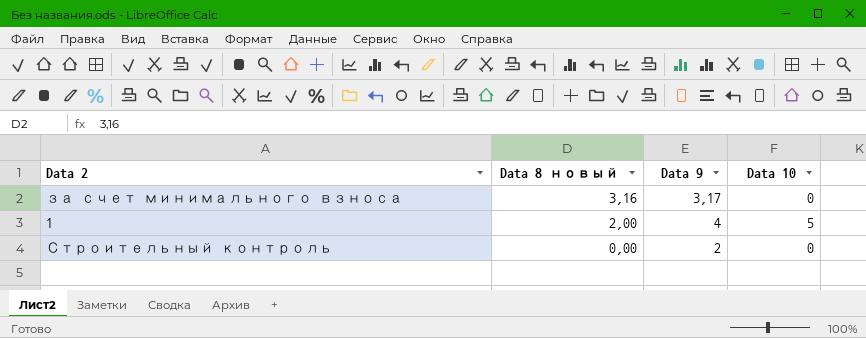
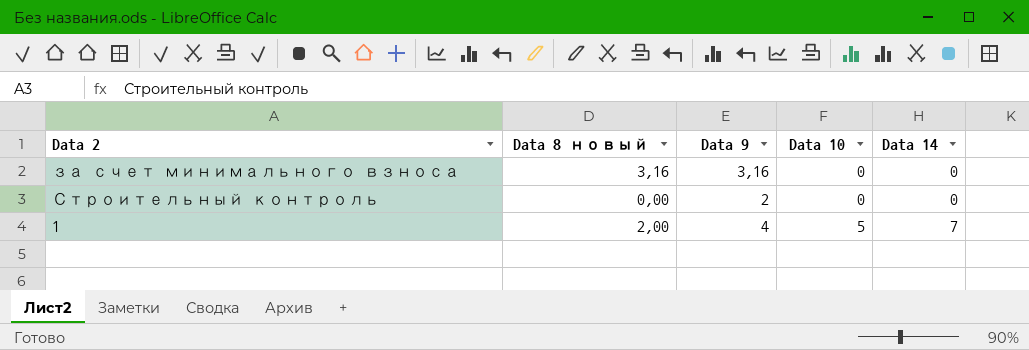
row order: Data 8 новый descending -> Data 10 ascending
column Data 14 | position: none -> 5
за счет минимального взноса | Data 9: 3,17 -> 3,16

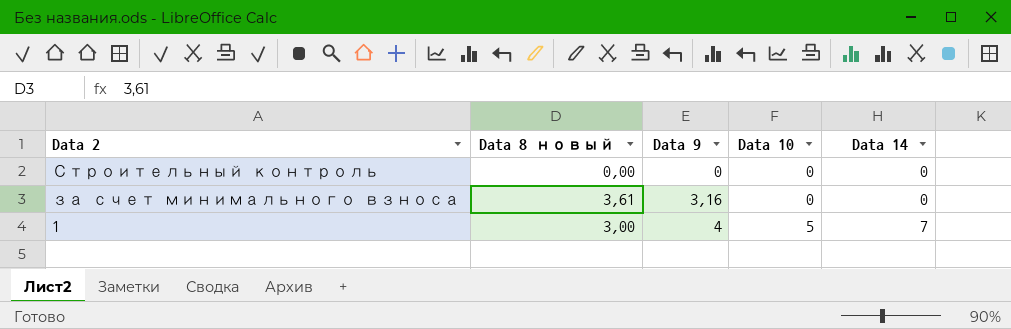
row order: Data 10 ascending -> Data 2 descending
Строительный контроль | Data 9: 2 -> 0
за счет минимального взноса | Data 8 новый: 3,16 -> 3,61
1 | Data 8 новый: 2,00 -> 3,00

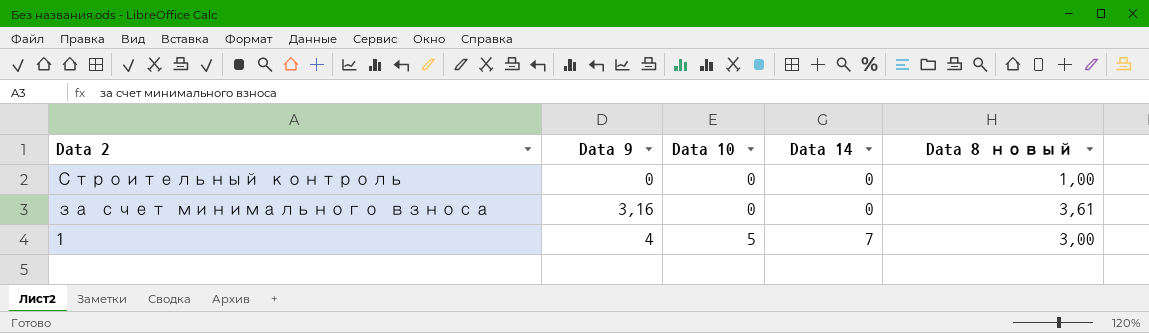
column Data 8 новый | position: 2 -> 5
Строительный контроль | Data 8 новый: 0,00 -> 1,00

